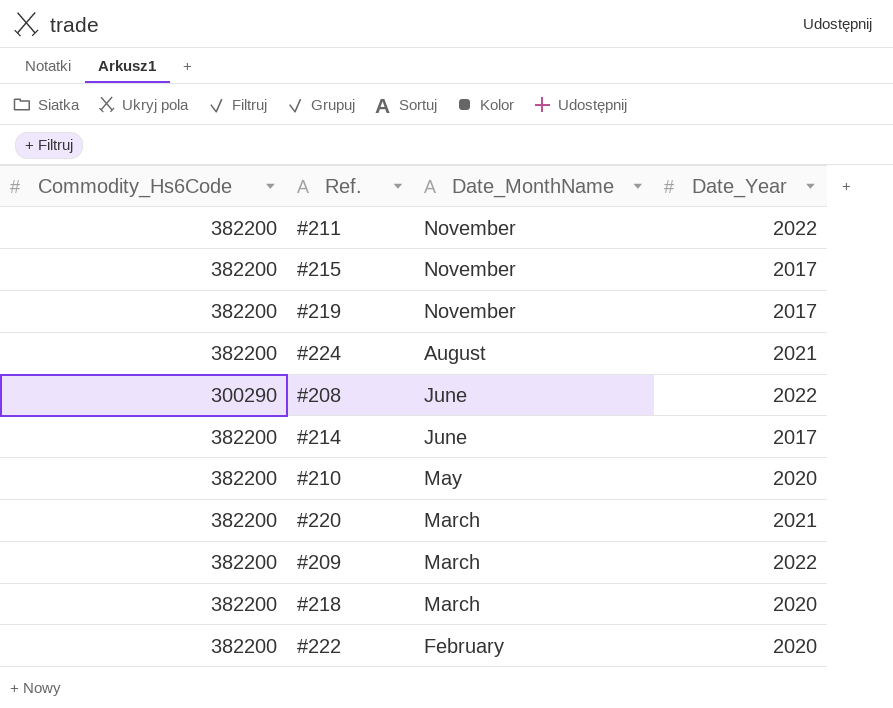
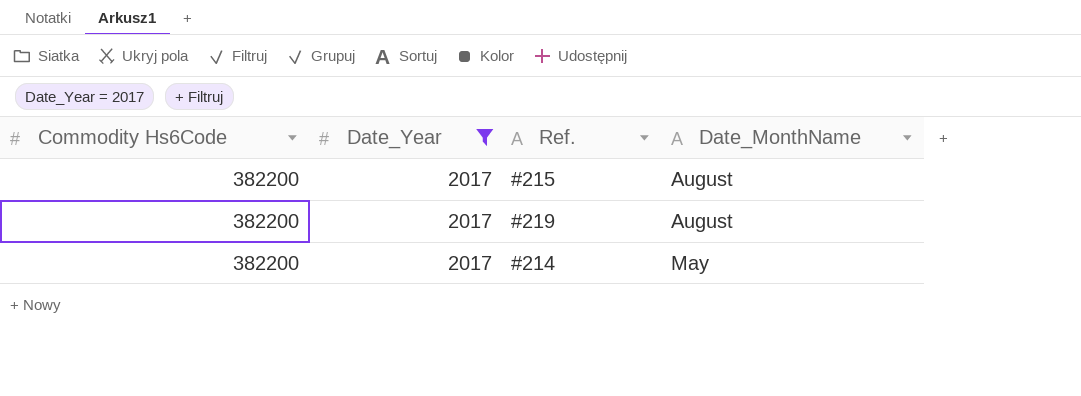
filter: none -> Date_Year = 2017
column name: Commodity_Hs6Code -> Commodity Hs6Code
column Date_Year | position: 4 -> 2
#215 | Date_MonthName: November -> August
#219 | Date_MonthName: November -> August
#214 | Date_MonthName: June -> May

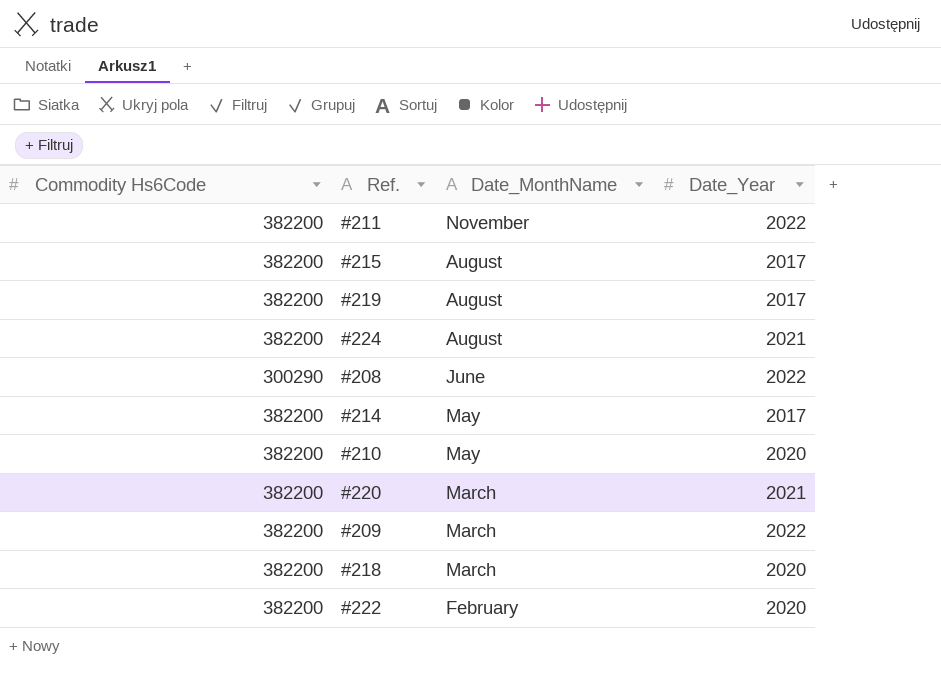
filter: Date_Year = 2017 -> none
column Date_Year | position: 2 -> 4

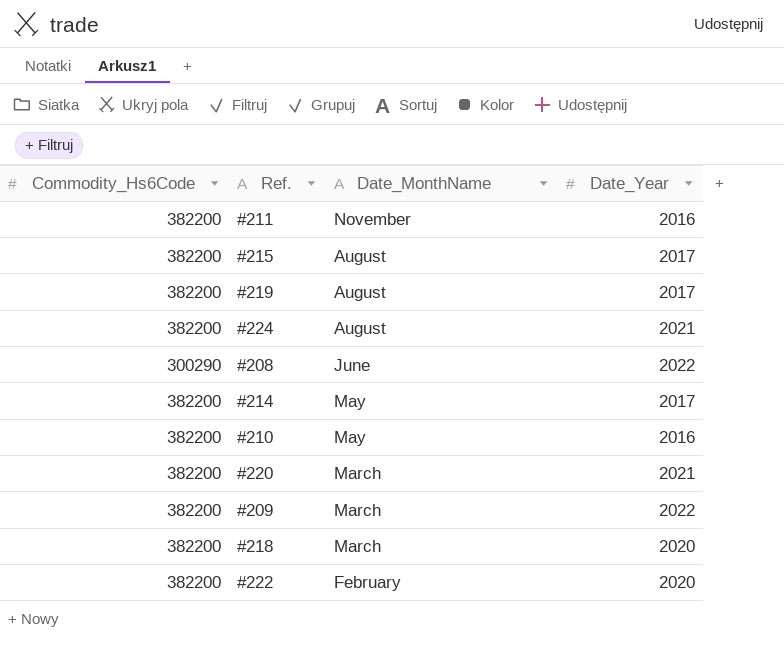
column name: Commodity Hs6Code -> Commodity_Hs6Code
#211 | Date_Year: 2022 -> 2016
#210 | Date_Year: 2020 -> 2016

